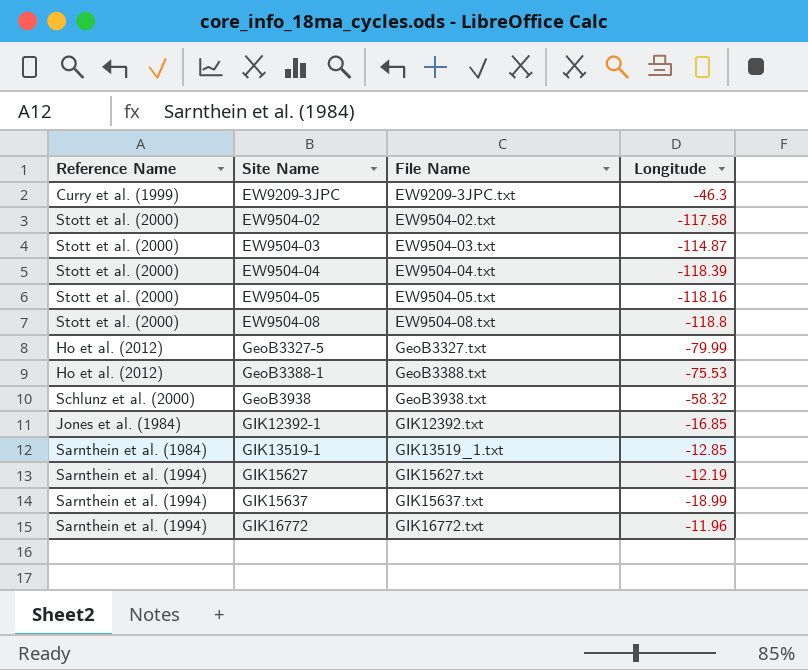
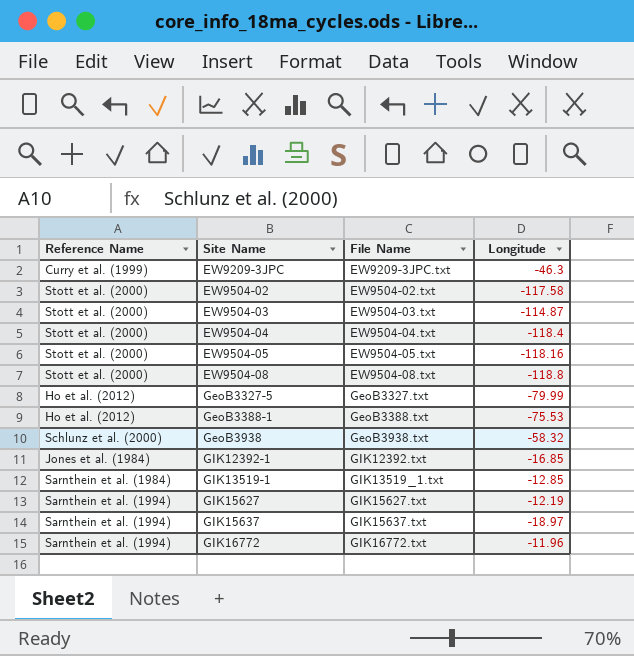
EW9504-04 | Longitude: -118.39 -> -118.4
GIK15637 | Longitude: -18.99 -> -18.97

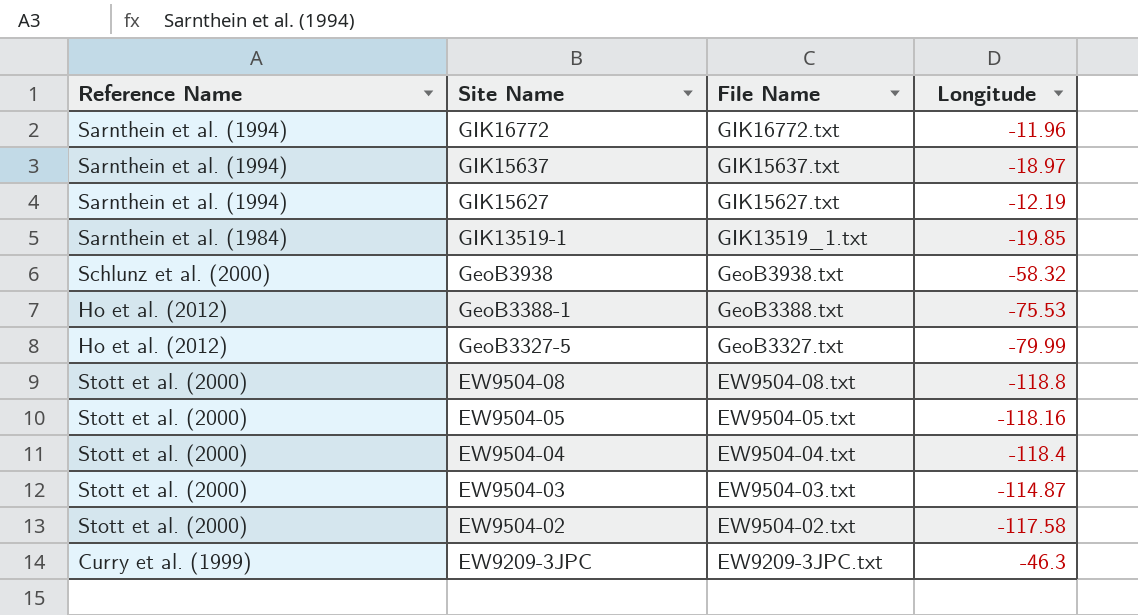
row order: Site Name ascending -> Site Name descending
row GIK12392-1: Jones et al. (1984) | GIK12392.txt | -16.85 -> none
GIK13519-1 | Longitude: -12.85 -> -19.85

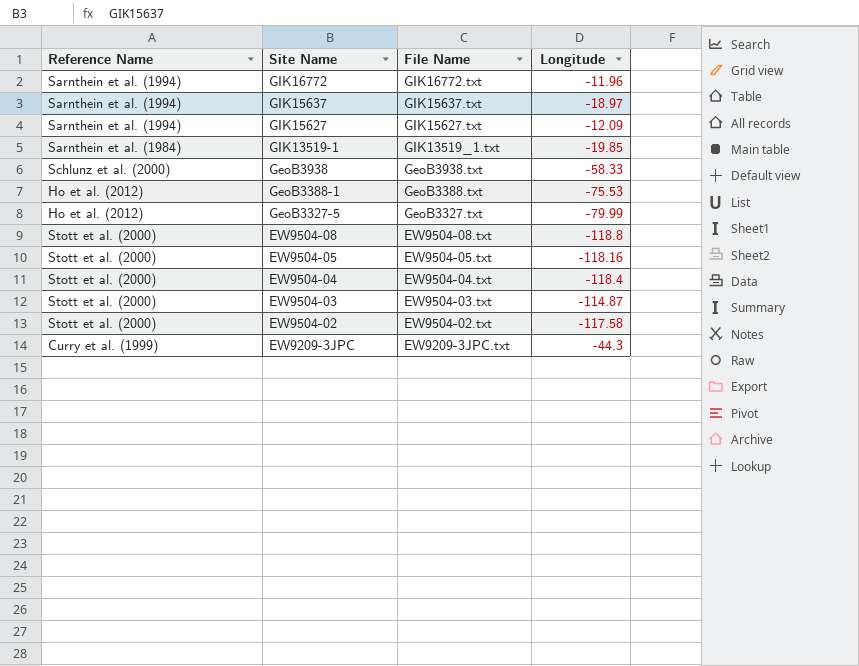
GIK15627 | Longitude: -12.19 -> -12.09
GeoB3938 | Longitude: -58.32 -> -58.33
EW9209-3JPC | Longitude: -46.3 -> -44.3

